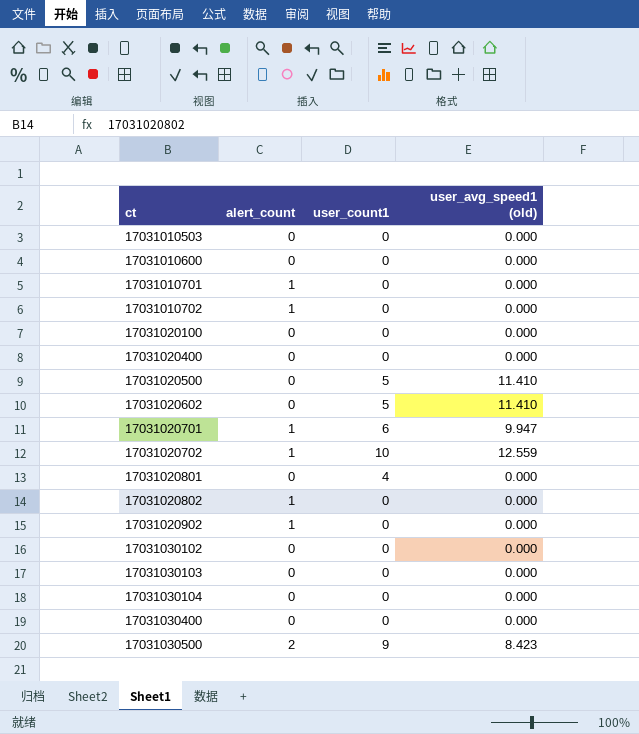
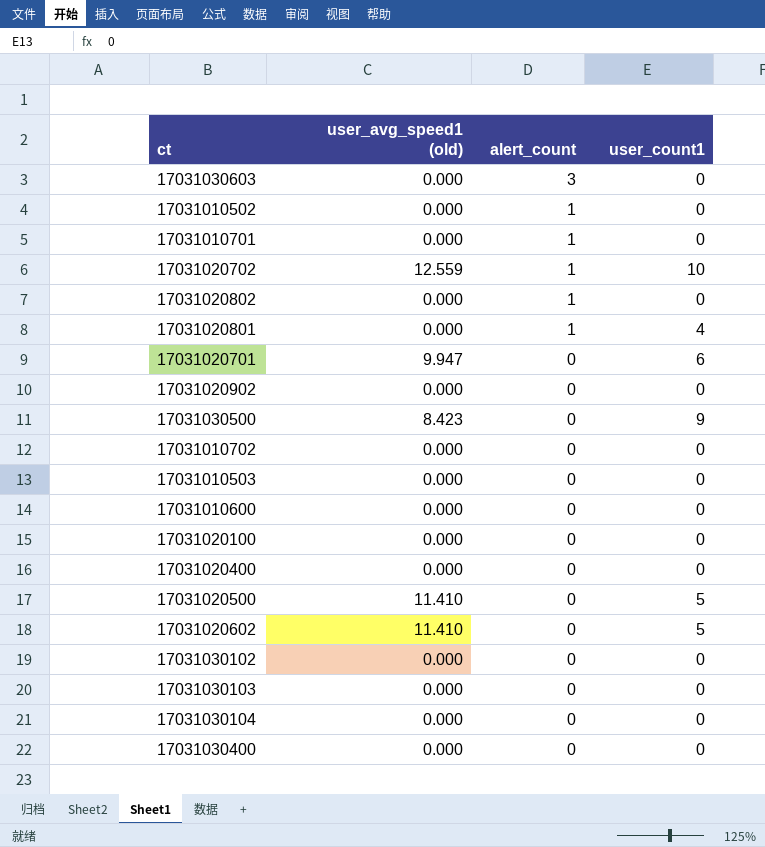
row order: ct ascending -> alert_count descending
column user_avg_speed1 (old) | position: 4 -> 2
row 17031030603: none -> 0.000 | 3 | 0
row 17031010502: none -> 0.000 | 1 | 0
17031020801 | alert_count: 0 -> 1
17031020701 | alert_count: 1 -> 0
17031020902 | alert_count: 1 -> 0
17031030500 | alert_count: 2 -> 0
17031010702 | alert_count: 1 -> 0

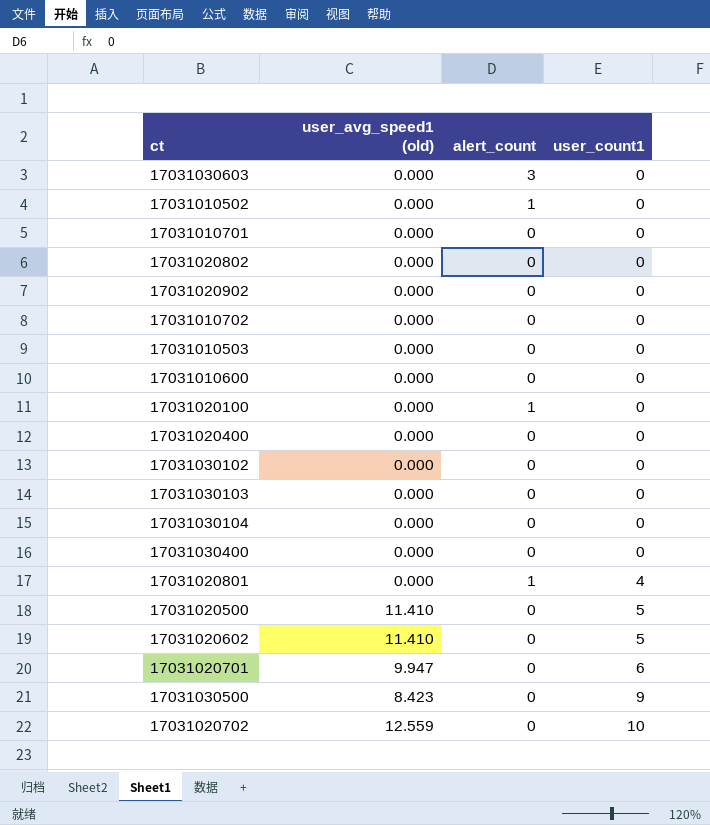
row order: alert_count descending -> user_count1 ascending
17031010701 | alert_count: 1 -> 0
17031020802 | alert_count: 1 -> 0
17031020100 | alert_count: 0 -> 1
17031020702 | alert_count: 1 -> 0

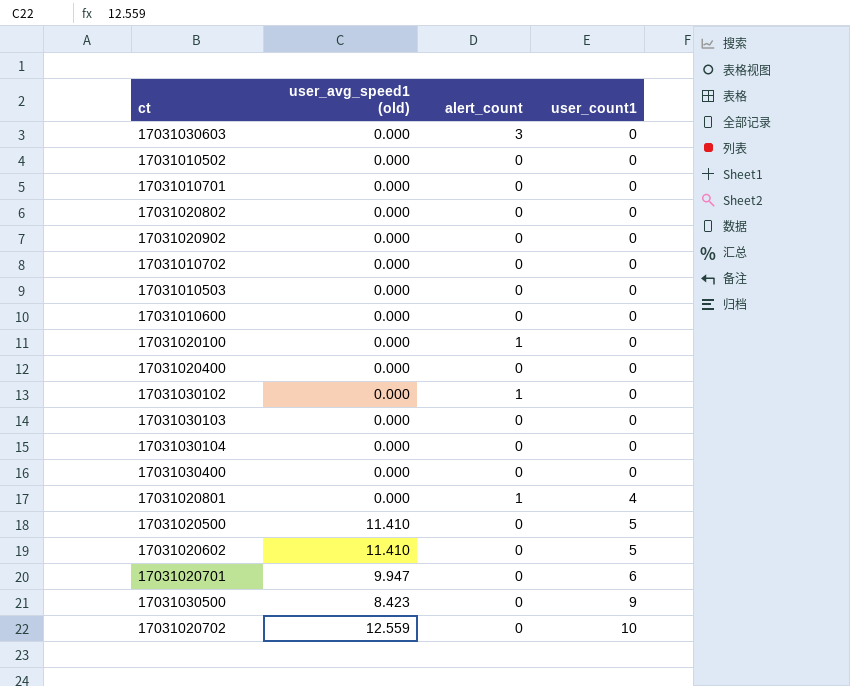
17031010502 | alert_count: 1 -> 0
17031030102 | alert_count: 0 -> 1

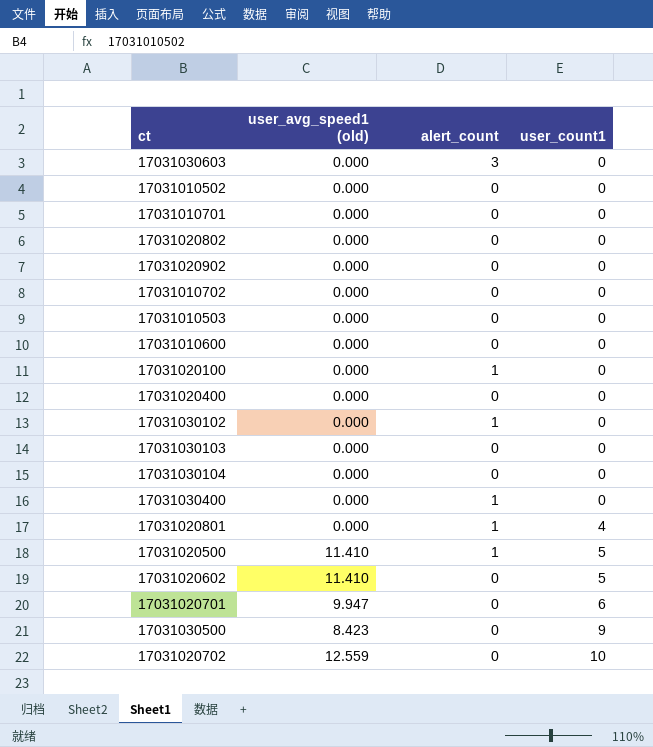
17031030400 | alert_count: 0 -> 1
17031020500 | alert_count: 0 -> 1

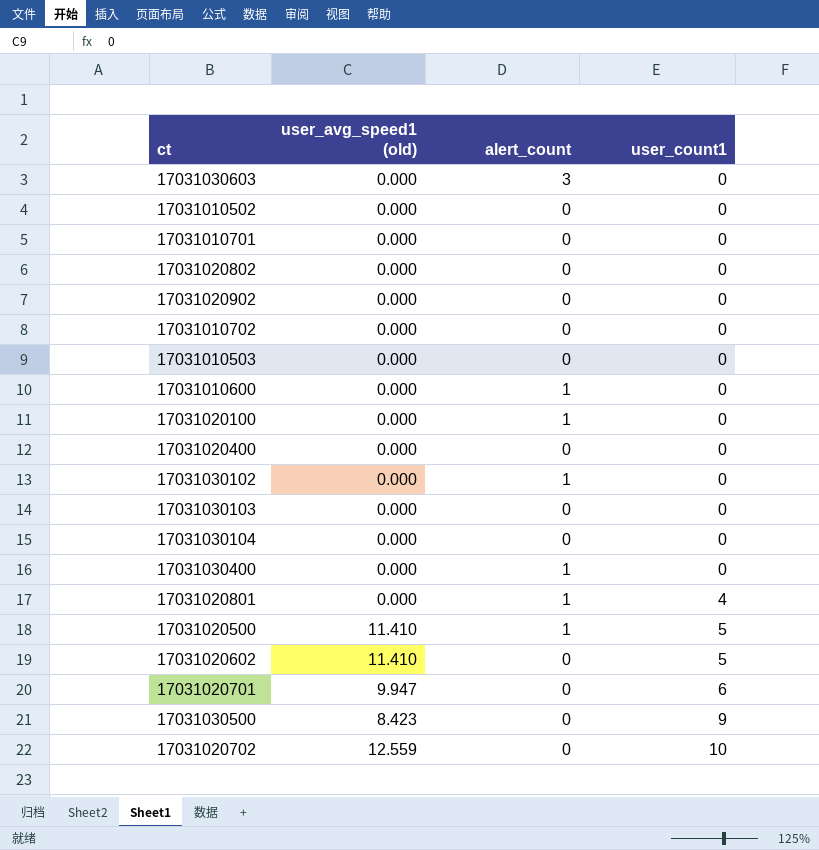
17031010600 | alert_count: 0 -> 1

